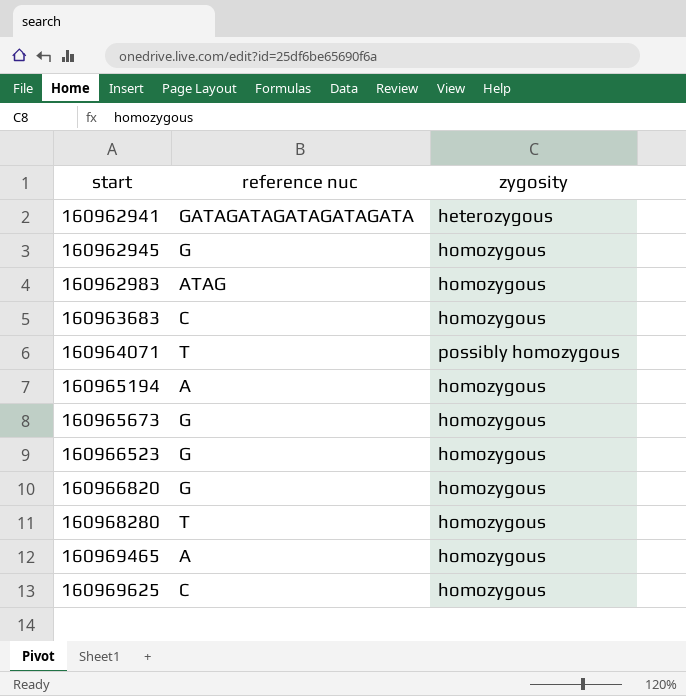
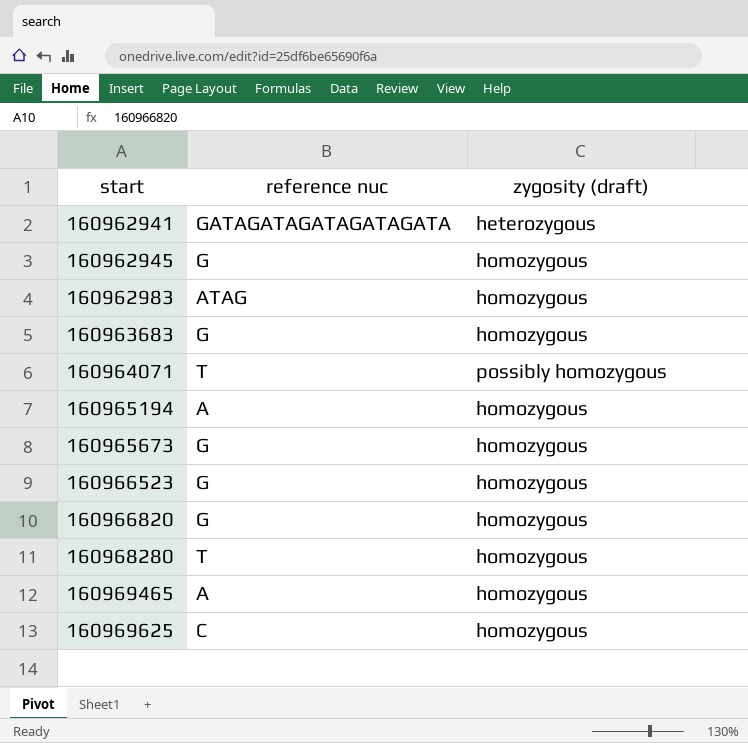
column name: zygosity -> zygosity (draft)
160963683 | reference nuc: C -> G

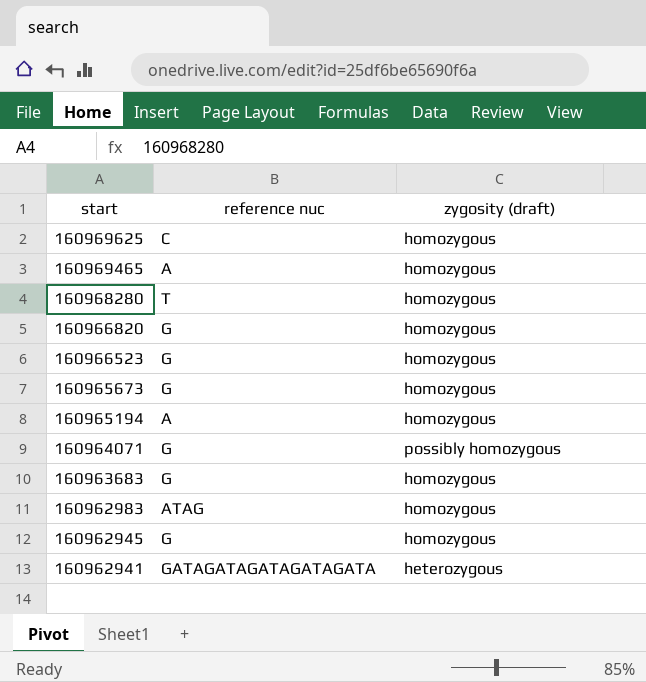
row order: start ascending -> start descending
160964071 | reference nuc: T -> G

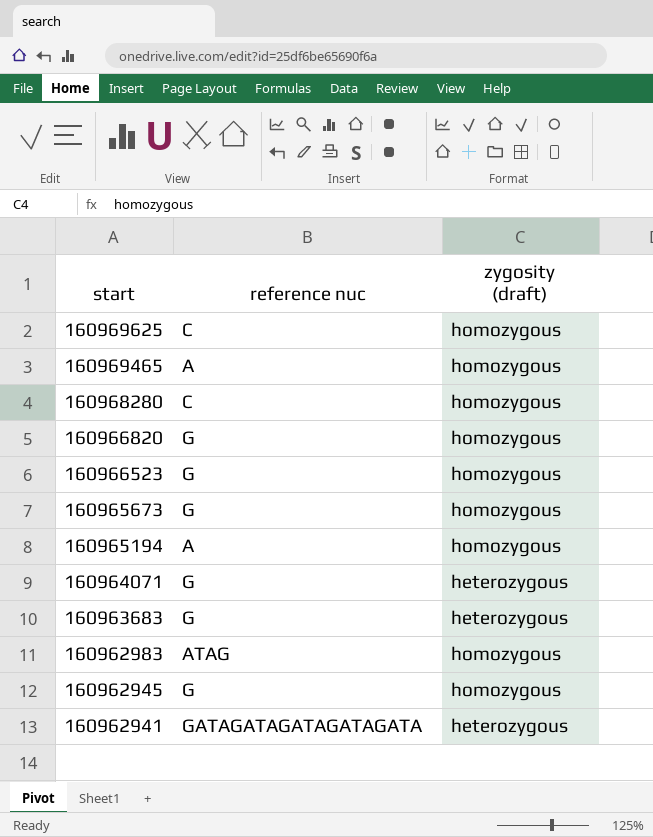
160968280 | reference nuc: T -> C
160964071 | zygosity (draft): possibly homozygous -> heterozygous
160963683 | zygosity (draft): homozygous -> heterozygous

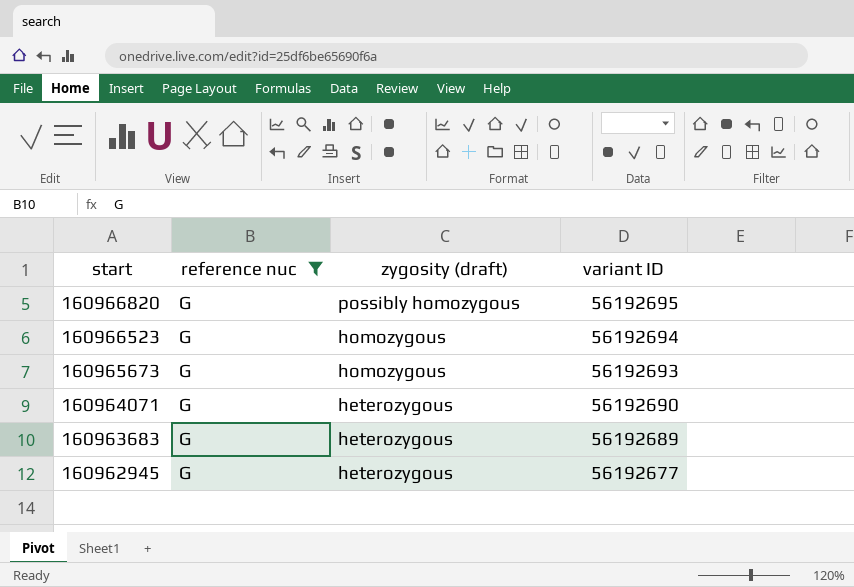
filter: none -> reference nuc = G
column variant ID | position: none -> 4
160966820 | zygosity (draft): homozygous -> possibly homozygous
160962945 | zygosity (draft): homozygous -> heterozygous

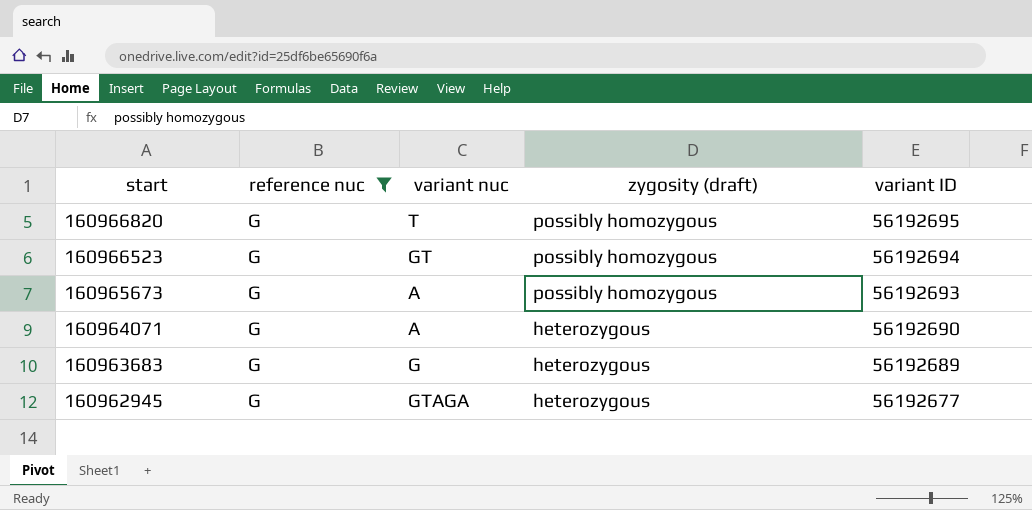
column variant nuc | position: none -> 3
160966523 | zygosity (draft): homozygous -> possibly homozygous
160965673 | zygosity (draft): homozygous -> possibly homozygous

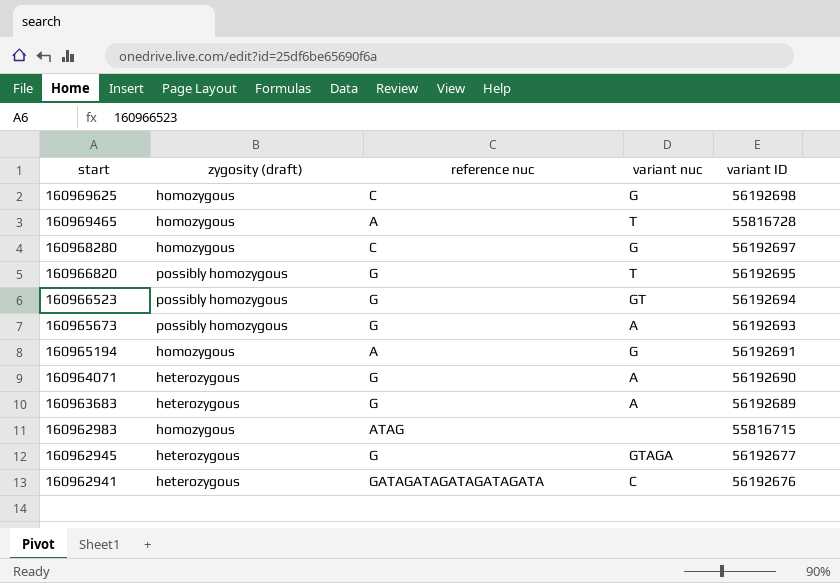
filter: reference nuc = G -> none
column zygosity (draft) | position: 4 -> 2
160963683 | variant nuc: G -> A

